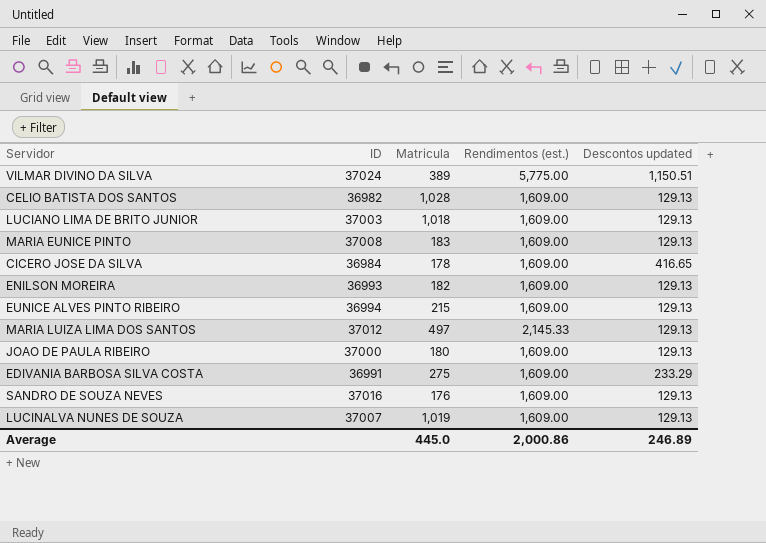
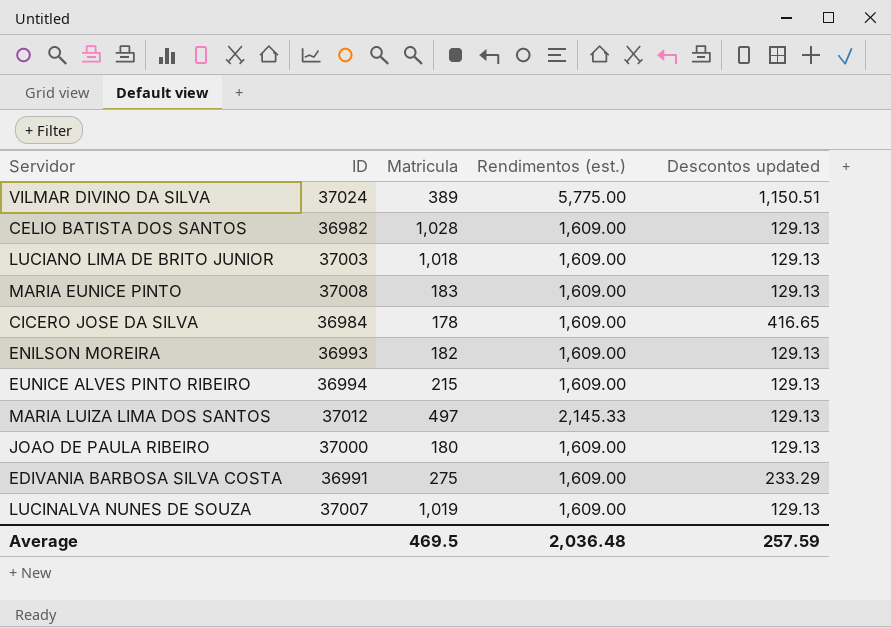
row SANDRO DE SOUZA NEVES: 37016 | 176 | 1,609.00 | 129.13 -> none
Average | Matricula: 445.0 -> 469.5
Average | Rendimentos (est.): 2,000.86 -> 2,036.48
Average | Descontos updated: 246.89 -> 257.59

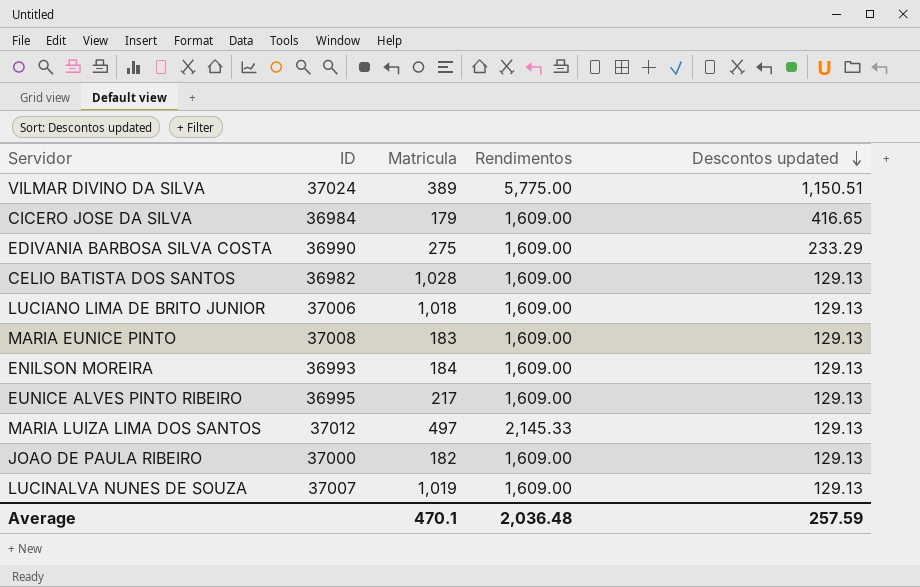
row order: none -> Descontos updated descending
column name: Rendimentos (est.) -> Rendimentos
CICERO JOSE DA SILVA | Matricula: 178 -> 179
EDIVANIA BARBOSA SILVA COSTA | ID: 36991 -> 36990
LUCIANO LIMA DE BRITO JUNIOR | ID: 37003 -> 37006
ENILSON MOREIRA | Matricula: 182 -> 184
EUNICE ALVES PINTO RIBEIRO | ID: 36994 -> 36995
EUNICE ALVES PINTO RIBEIRO | Matricula: 215 -> 217
JOAO DE PAULA RIBEIRO | Matricula: 180 -> 182
Average | Matricula: 469.5 -> 470.1

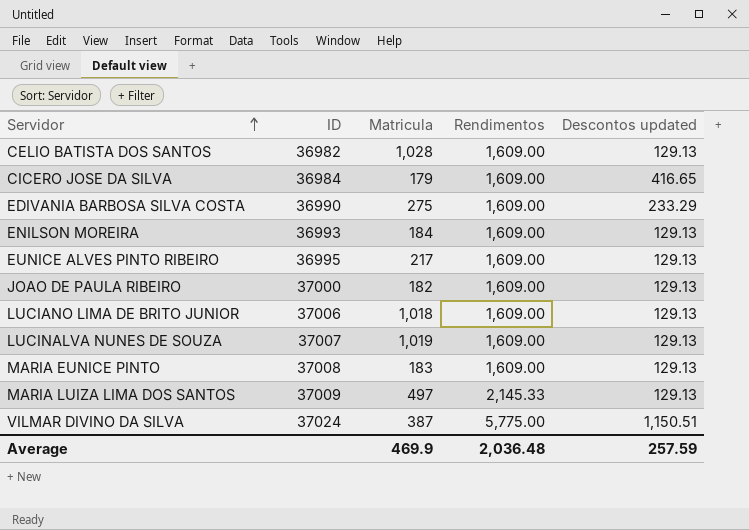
row order: Descontos updated descending -> Servidor ascending
MARIA LUIZA LIMA DOS SANTOS | ID: 37012 -> 37009
VILMAR DIVINO DA SILVA | Matricula: 389 -> 387
Average | Matricula: 470.1 -> 469.9

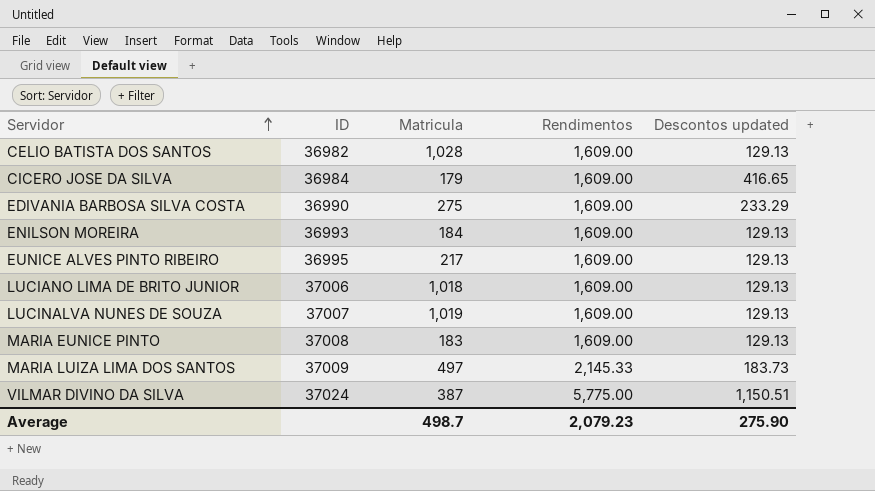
row JOAO DE PAULA RIBEIRO: 37000 | 182 | 1,609.00 | 129.13 -> none
MARIA LUIZA LIMA DOS SANTOS | Descontos updated: 129.13 -> 183.73
Average | Matricula: 469.9 -> 498.7
Average | Rendimentos: 2,036.48 -> 2,079.23
Average | Descontos updated: 257.59 -> 275.90

